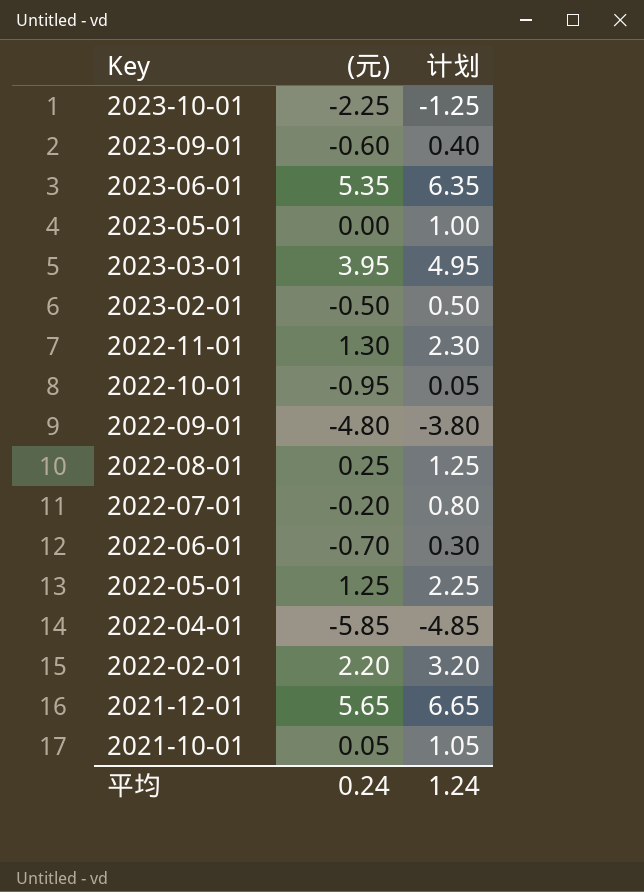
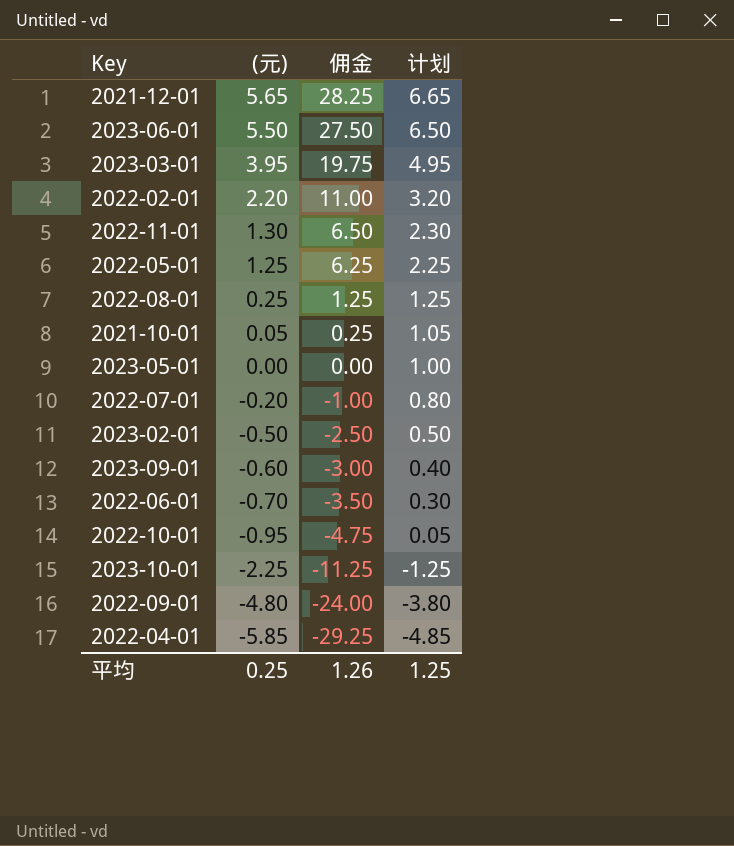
row order: Key descending -> (元) descending
column 佣金 | formula: none -> [(元)] * 5
2023-06-01 | (元): 5.35 -> 5.50
2023-06-01 | 计划: 6.35 -> 6.50
平均 | (元): 0.24 -> 0.25
平均 | 计划: 1.24 -> 1.25

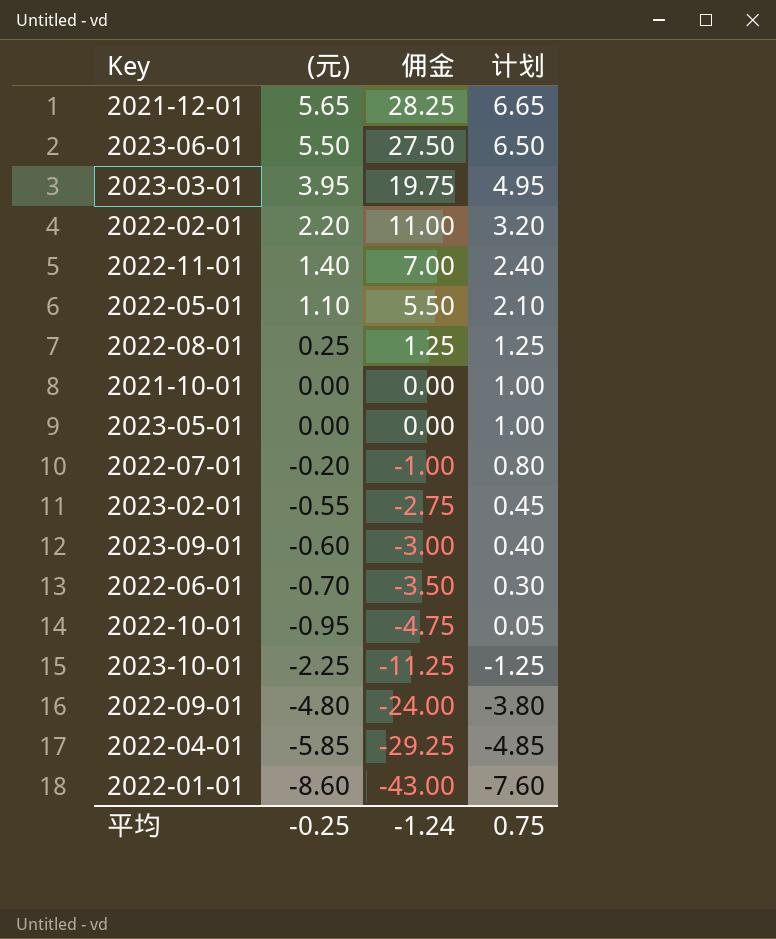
2022-11-01 | (元): 1.30 -> 1.40
2022-11-01 | 佣金: 6.50 -> 7.00
2022-11-01 | 计划: 2.30 -> 2.40
2022-05-01 | (元): 1.25 -> 1.10
2022-05-01 | 佣金: 6.25 -> 5.50
2022-05-01 | 计划: 2.25 -> 2.10
2021-10-01 | (元): 0.05 -> 0.00
2021-10-01 | 佣金: 0.25 -> 0.00
2021-10-01 | 计划: 1.05 -> 1.00
2023-02-01 | (元): -0.50 -> -0.55
2023-02-01 | 佣金: -2.50 -> -2.75
2023-02-01 | 计划: 0.50 -> 0.45
row 2022-01-01: none -> -8.60 | -43.00 | -7.60
平均 | (元): 0.25 -> -0.25
平均 | 佣金: 1.26 -> -1.24
平均 | 计划: 1.25 -> 0.75

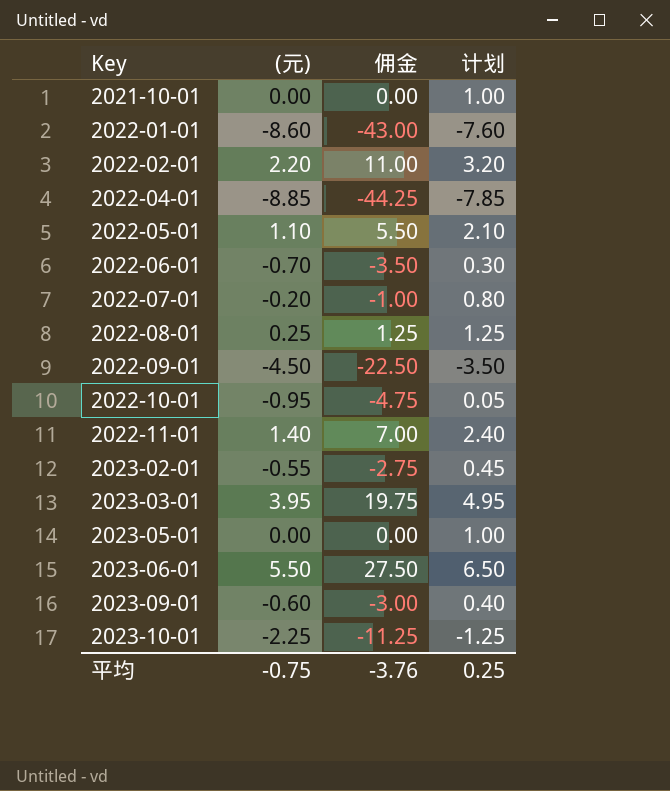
row order: (元) descending -> Key ascending
row 2021-12-01: 5.65 | 28.25 | 6.65 -> none
2022-04-01 | (元): -5.85 -> -8.85
2022-04-01 | 佣金: -29.25 -> -44.25
2022-04-01 | 计划: -4.85 -> -7.85
2022-09-01 | (元): -4.80 -> -4.50
2022-09-01 | 佣金: -24.00 -> -22.50
2022-09-01 | 计划: -3.80 -> -3.50
平均 | (元): -0.25 -> -0.75
平均 | 佣金: -1.24 -> -3.76
平均 | 计划: 0.75 -> 0.25

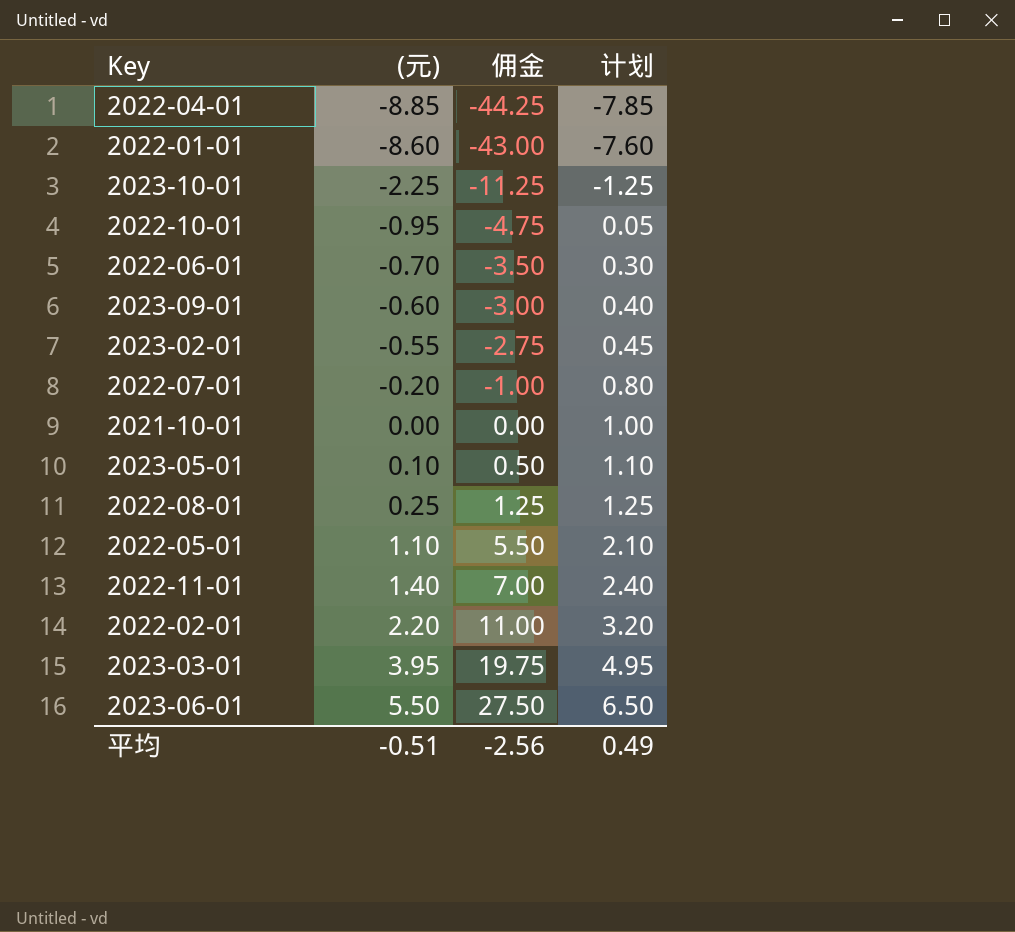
row order: Key ascending -> (元) ascending
row 2022-09-01: -4.50 | -22.50 | -3.50 -> none
2023-05-01 | (元): 0.00 -> 0.10
2023-05-01 | 佣金: 0.00 -> 0.50
2023-05-01 | 计划: 1.00 -> 1.10
平均 | (元): -0.75 -> -0.51
平均 | 佣金: -3.76 -> -2.56
平均 | 计划: 0.25 -> 0.49

